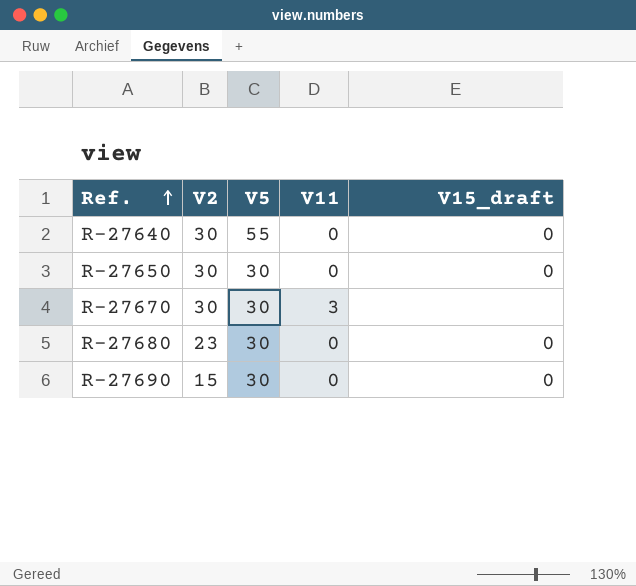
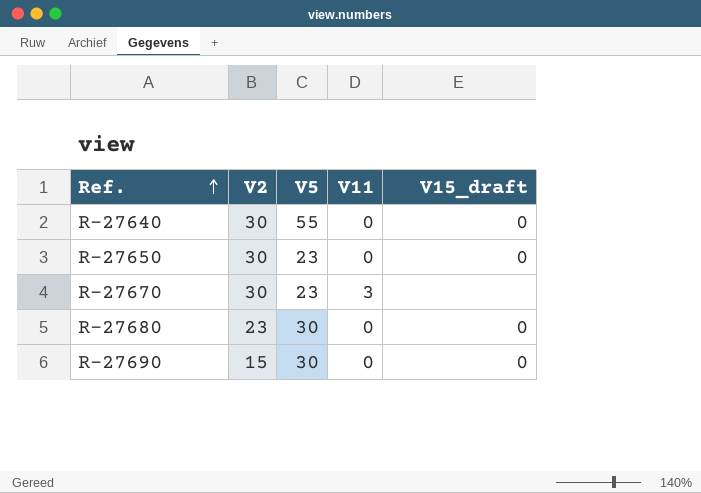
R-27650 | V5: 30 -> 23
R-27670 | V5: 30 -> 23

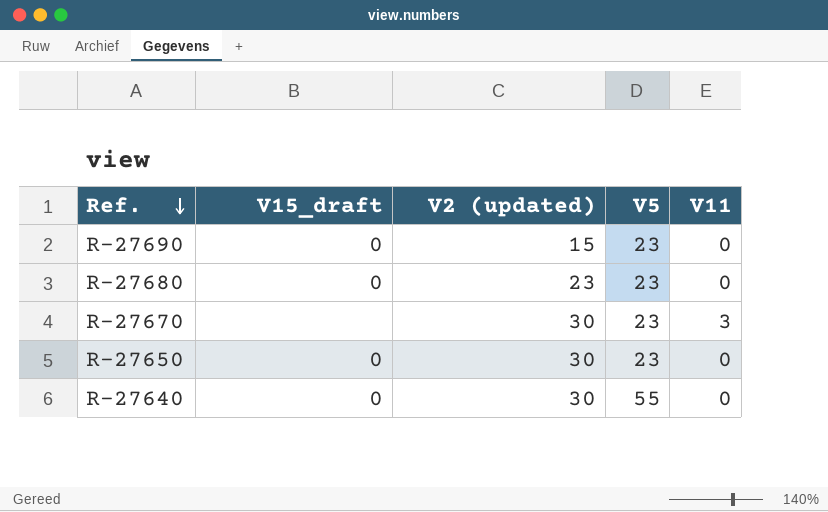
row order: Ref. ascending -> Ref. descending
column V15_draft | position: 5 -> 2
column name: V2 -> V2 (updated)
R-27690 | V5: 30 -> 23
R-27680 | V5: 30 -> 23

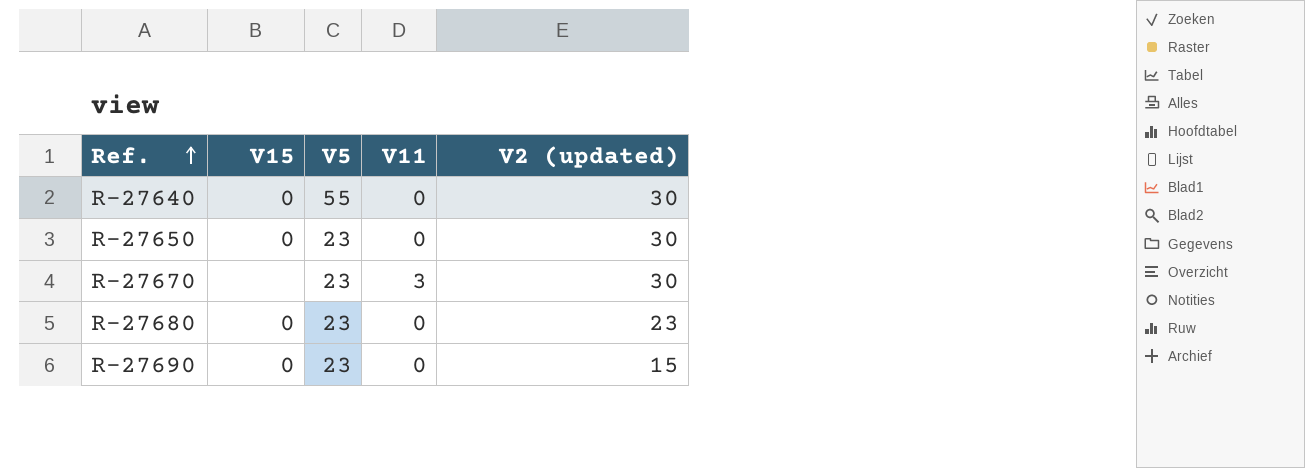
row order: Ref. descending -> Ref. ascending
column name: V15_draft -> V15
column V2 (updated) | position: 3 -> 5

